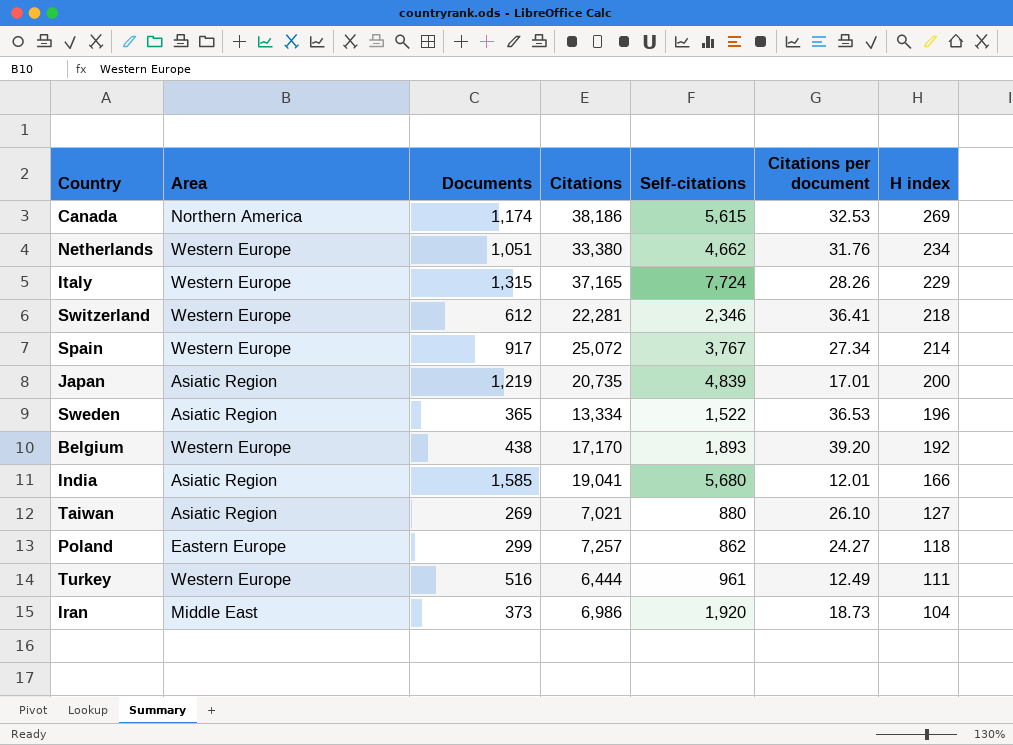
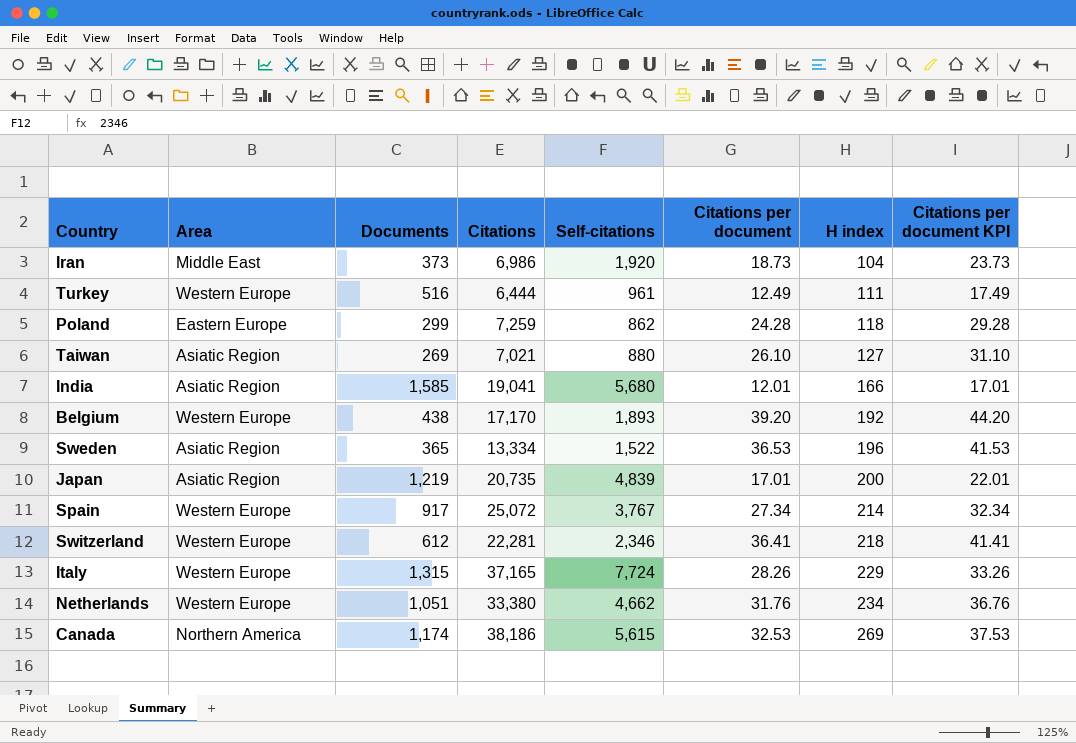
row order: H index descending -> H index ascending
column Citations per document KPI | formula: none -> [Citations per document] + 5
Poland | Citations: 7,257 -> 7,259
Poland | Citations per document: 24.27 -> 24.28

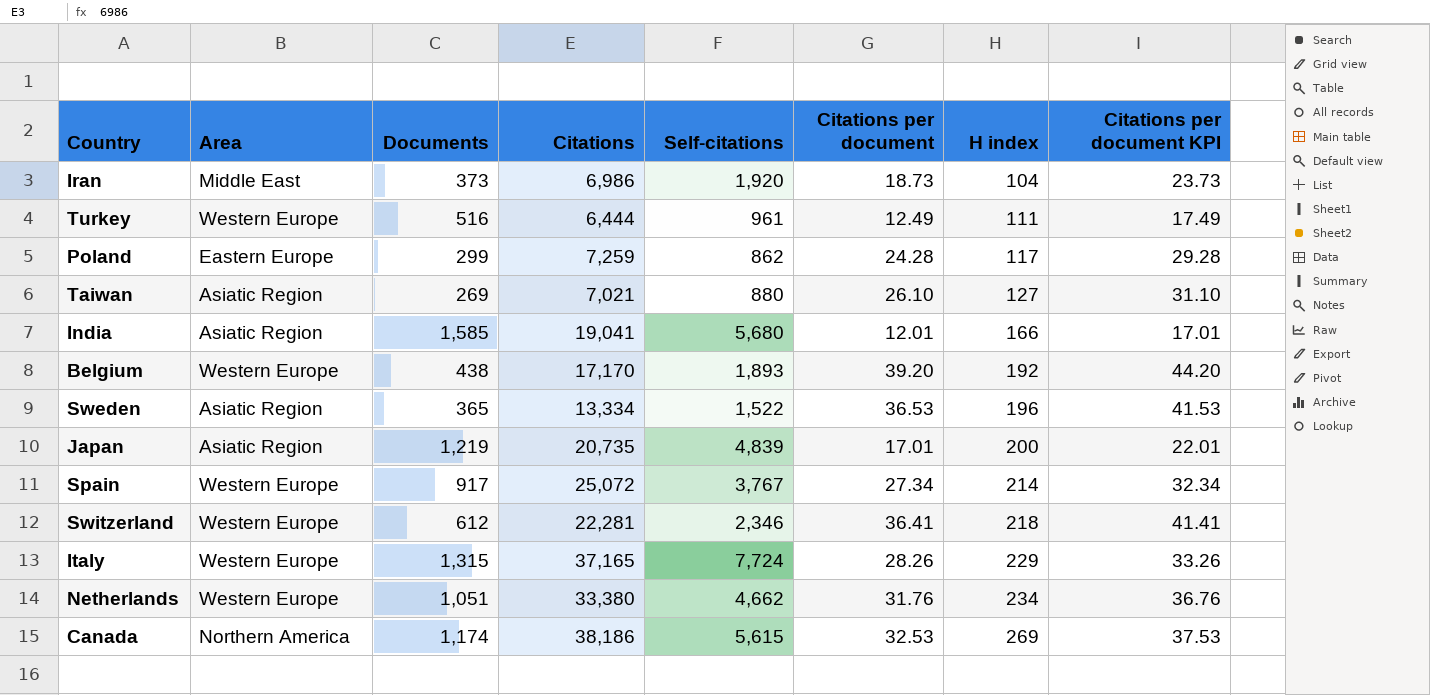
Poland | H index: 118 -> 117

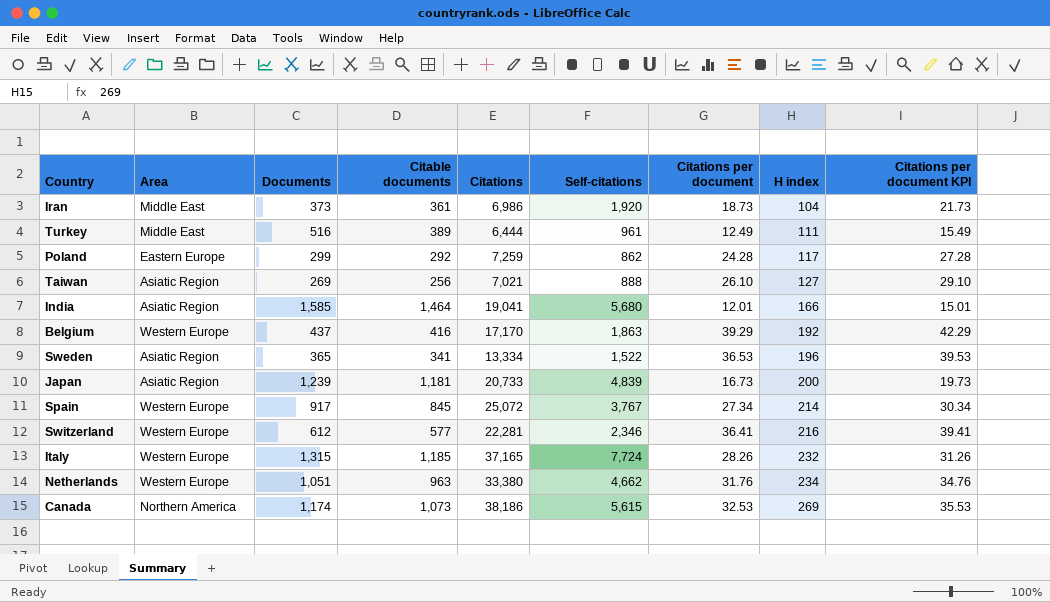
column Citable documents | position: none -> 4
column Citations per document KPI | formula: [Citations per document] + 5 -> [Citations per document] + 3
Turkey | Area: Western Europe -> Middle East
Taiwan | Self-citations: 880 -> 888
Belgium | Documents: 438 -> 437
Belgium | Self-citations: 1,893 -> 1,863
Belgium | Citations per document: 39.20 -> 39.29
Japan | Documents: 1,219 -> 1,239
Japan | Citations: 20,735 -> 20,733
Japan | Citations per document: 17.01 -> 16.73
Switzerland | H index: 218 -> 216
Italy | H index: 229 -> 232

